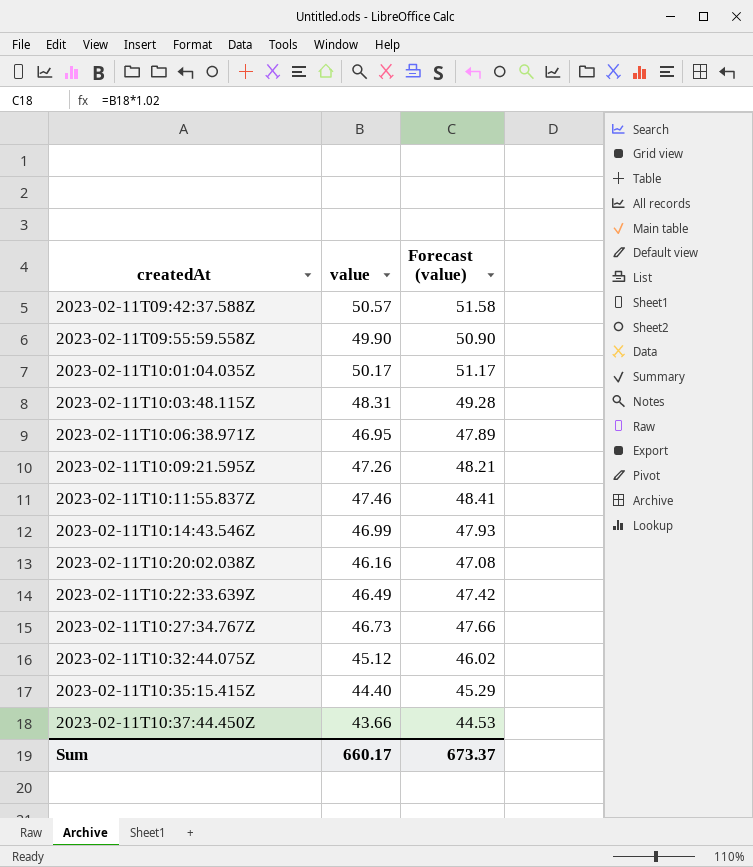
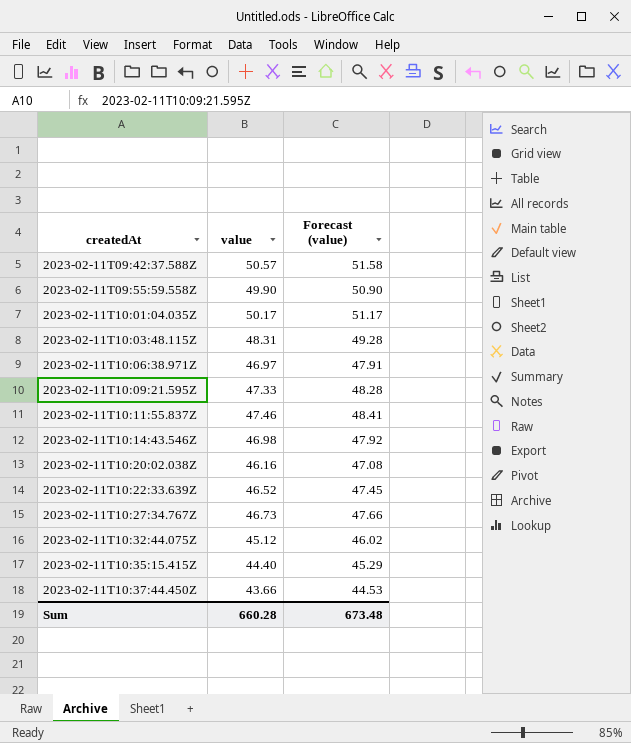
2023-02-11T10:06:38.971Z | value: 46.95 -> 46.97
2023-02-11T10:06:38.971Z | Forecast (value): 47.89 -> 47.91
2023-02-11T10:09:21.595Z | value: 47.26 -> 47.33
2023-02-11T10:09:21.595Z | Forecast (value): 48.21 -> 48.28
2023-02-11T10:14:43.546Z | value: 46.99 -> 46.98
2023-02-11T10:14:43.546Z | Forecast (value): 47.93 -> 47.92
2023-02-11T10:22:33.639Z | value: 46.49 -> 46.52
2023-02-11T10:22:33.639Z | Forecast (value): 47.42 -> 47.45
Sum | value: 660.17 -> 660.28
Sum | Forecast (value): 673.37 -> 673.48

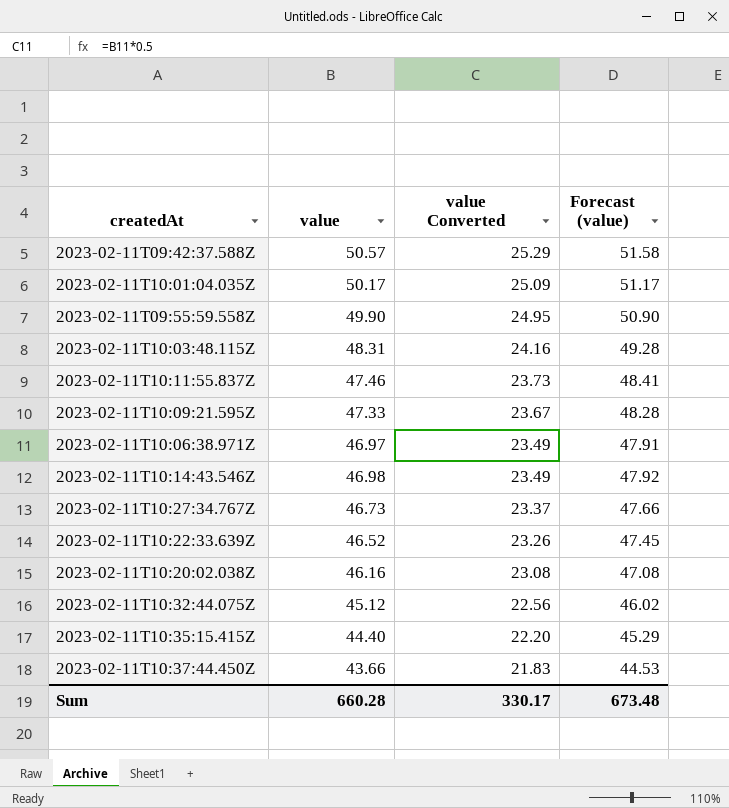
row order: createdAt ascending -> value Converted descending
column value Converted | formula: none -> [value] * 0.5

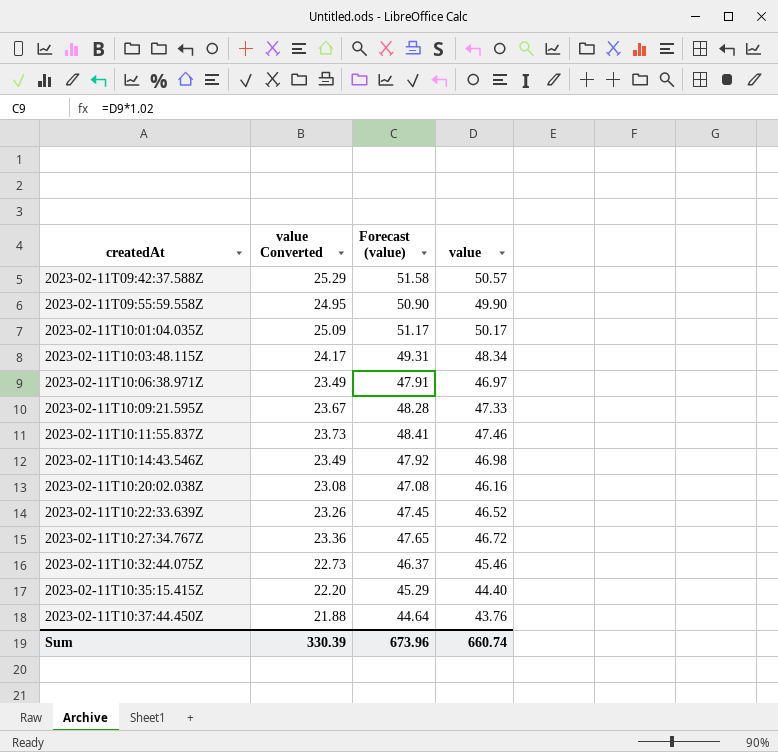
row order: value Converted descending -> createdAt ascending
column value | position: 2 -> 4
2023-02-11T10:03:48.115Z | value Converted: 24.16 -> 24.17
2023-02-11T10:03:48.115Z | Forecast (value): 49.28 -> 49.31
2023-02-11T10:03:48.115Z | value: 48.31 -> 48.34
2023-02-11T10:27:34.767Z | value Converted: 23.37 -> 23.36
2023-02-11T10:27:34.767Z | Forecast (value): 47.66 -> 47.65
2023-02-11T10:27:34.767Z | value: 46.73 -> 46.72
2023-02-11T10:32:44.075Z | value Converted: 22.56 -> 22.73
2023-02-11T10:32:44.075Z | Forecast (value): 46.02 -> 46.37
2023-02-11T10:32:44.075Z | value: 45.12 -> 45.46
2023-02-11T10:37:44.450Z | value Converted: 21.83 -> 21.88
2023-02-11T10:37:44.450Z | Forecast (value): 44.53 -> 44.64
2023-02-11T10:37:44.450Z | value: 43.66 -> 43.76
Sum | value Converted: 330.17 -> 330.39
Sum | Forecast (value): 673.48 -> 673.96
Sum | value: 660.28 -> 660.74

